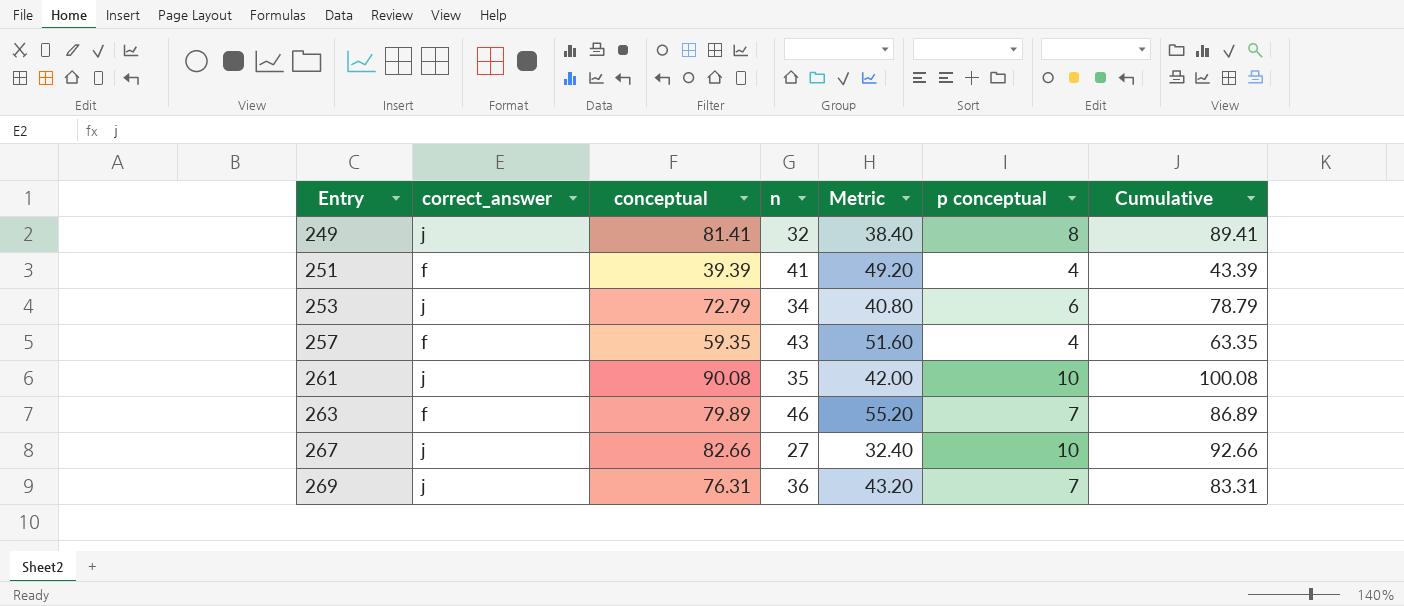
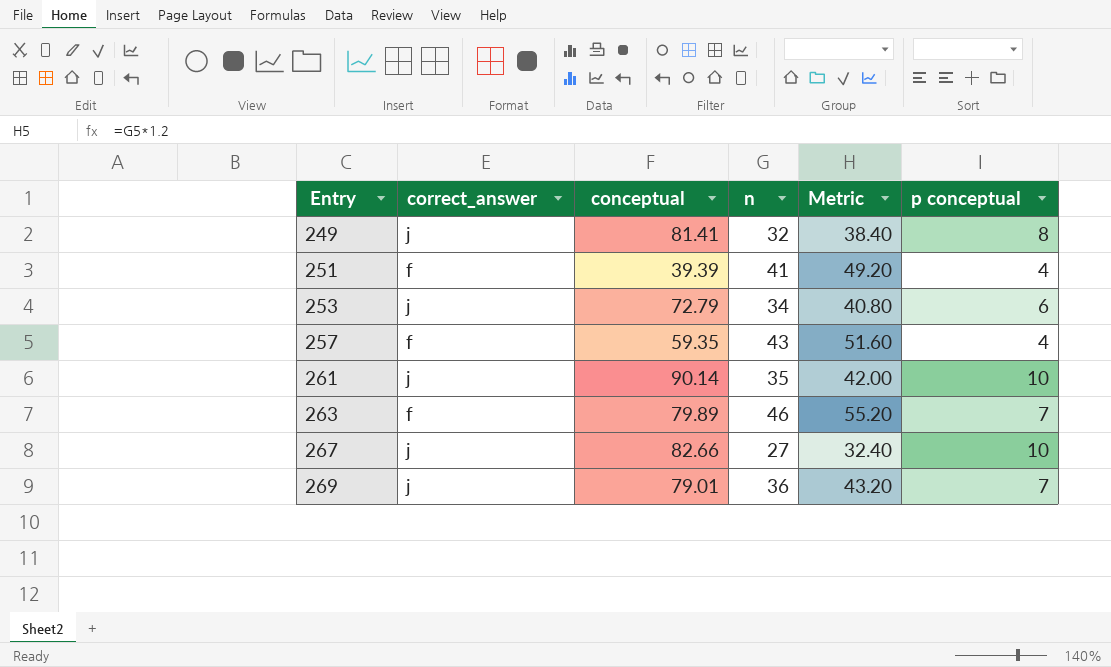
column Cumulative | formula: [conceptual] + [p conceptual] -> none
261 | conceptual: 90.08 -> 90.14
269 | conceptual: 76.31 -> 79.01

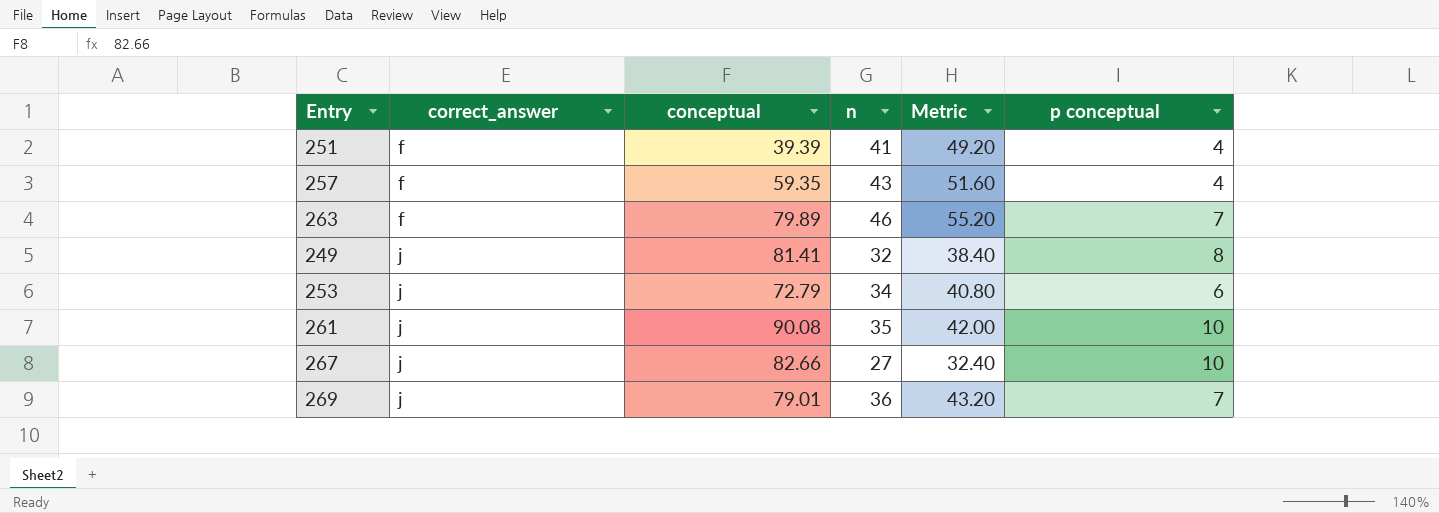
row order: Entry ascending -> correct_answer ascending
261 | conceptual: 90.14 -> 90.08

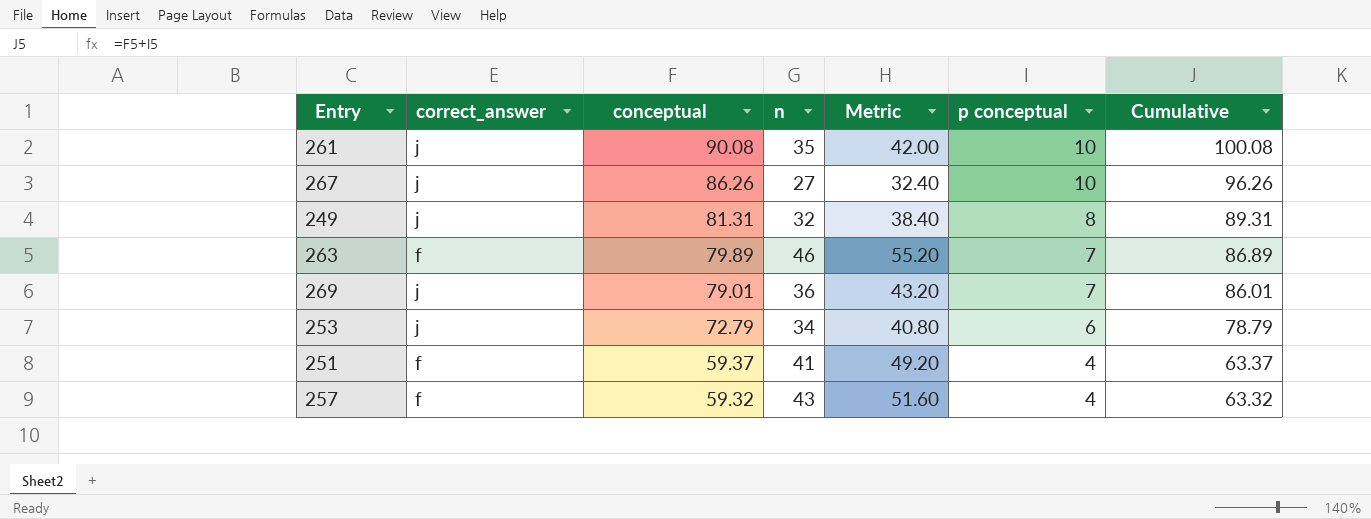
row order: correct_answer ascending -> conceptual descending
column Cumulative | formula: none -> [conceptual] + [p conceptual]
267 | conceptual: 82.66 -> 86.26
249 | conceptual: 81.41 -> 81.31
251 | conceptual: 39.39 -> 59.37
257 | conceptual: 59.35 -> 59.32

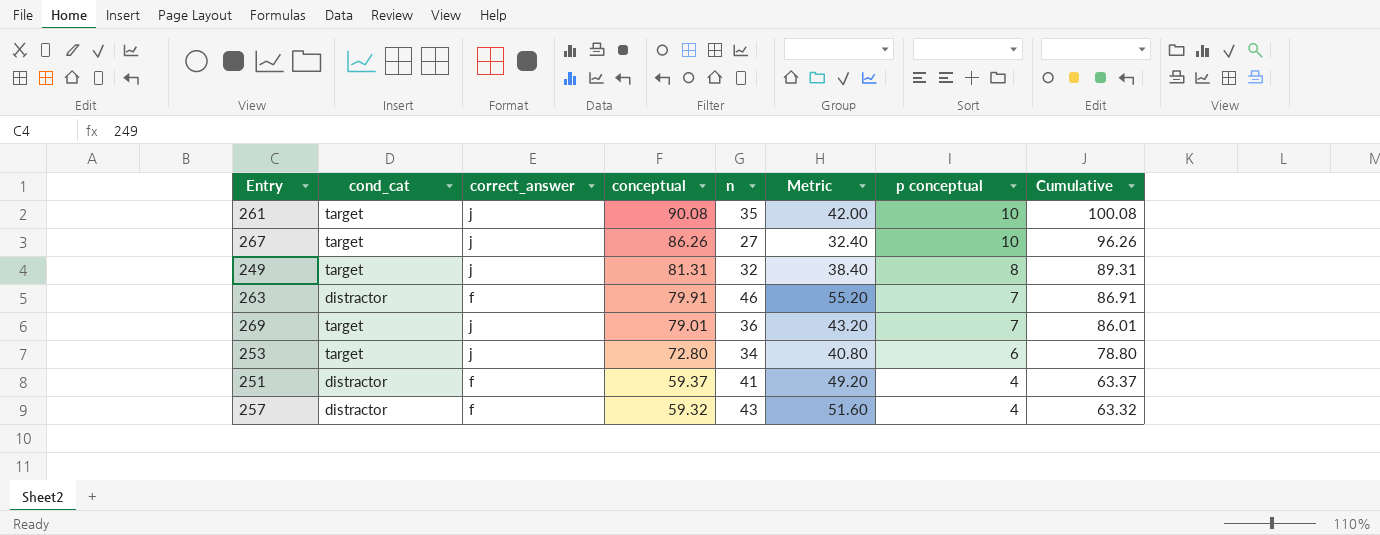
column cond_cat | position: none -> 2
263 | conceptual: 79.89 -> 79.91
263 | Cumulative: 86.89 -> 86.91
253 | conceptual: 72.79 -> 72.80
253 | Cumulative: 78.79 -> 78.80

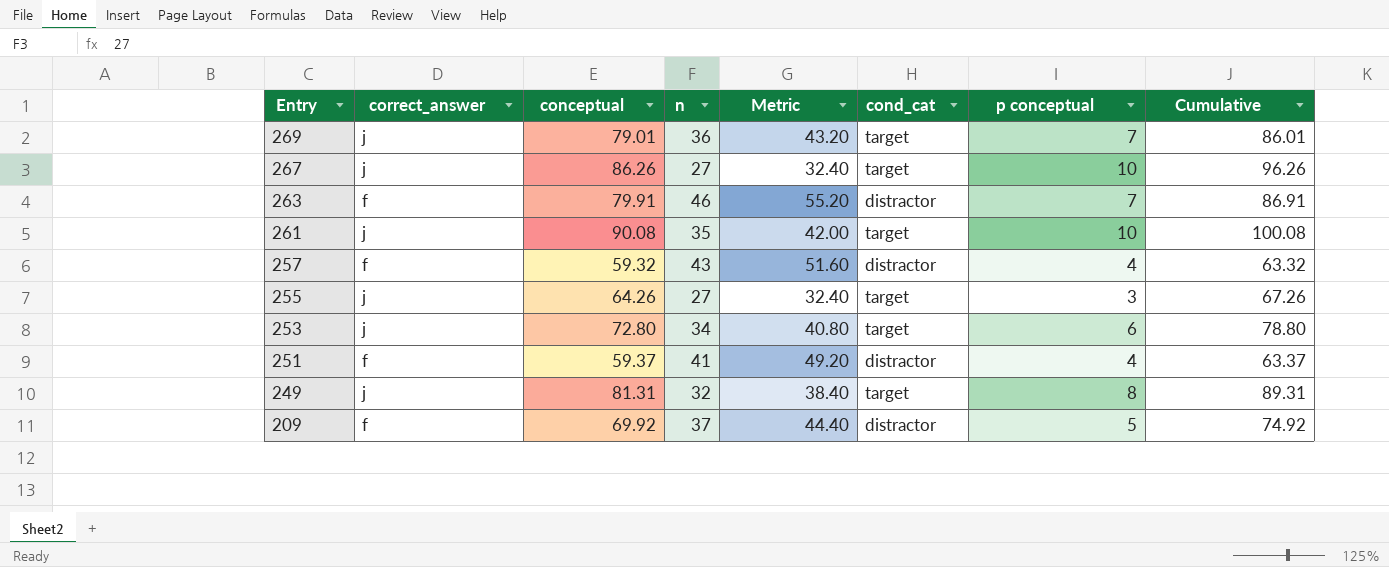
row order: conceptual descending -> Entry descending
column cond_cat | position: 2 -> 6
row 255: none -> j | 64.26 | 27 | 32.40 | target | 3 | 67.26
row 209: none -> f | 69.92 | 37 | 44.40 | distractor | 5 | 74.92

